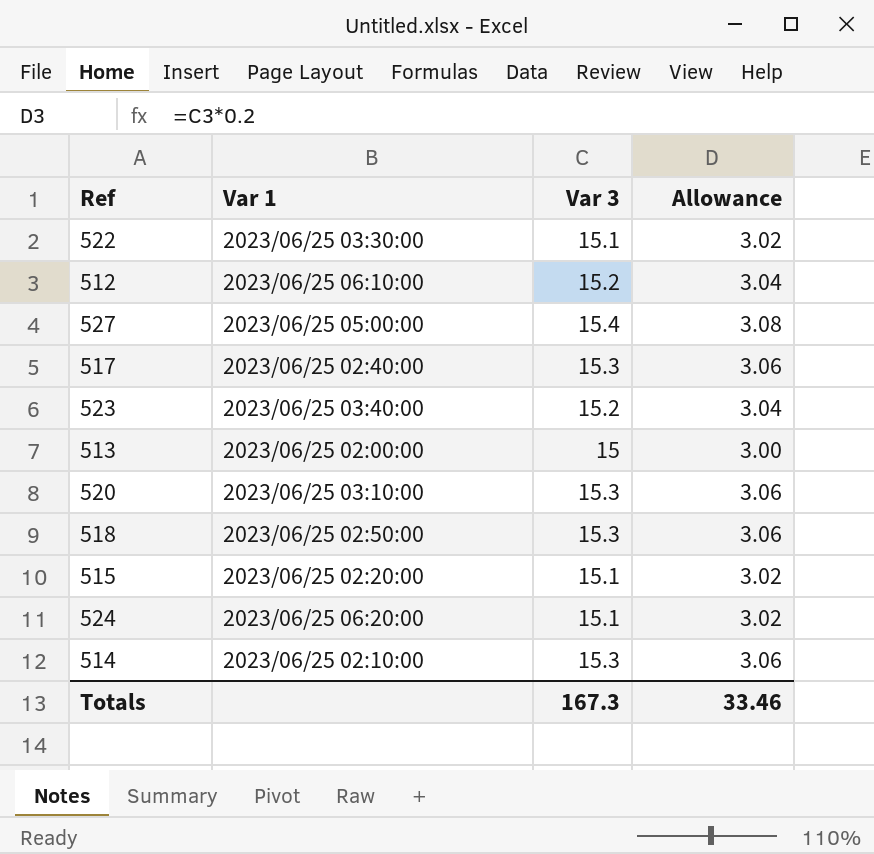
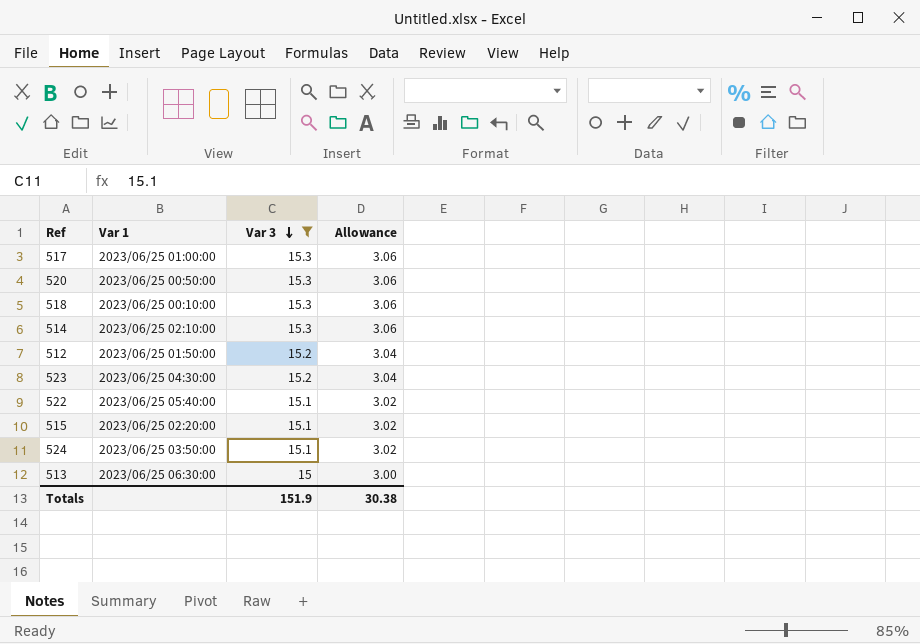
filter: none -> Var 3 != 15.4
row order: none -> Var 3 descending
517 | Var 1: 2023/06/25 02:40:00 -> 2023/06/25 01:00:00
520 | Var 1: 2023/06/25 03:10:00 -> 2023/06/25 00:50:00
518 | Var 1: 2023/06/25 02:50:00 -> 2023/06/25 00:10:00
512 | Var 1: 2023/06/25 06:10:00 -> 2023/06/25 01:50:00
523 | Var 1: 2023/06/25 03:40:00 -> 2023/06/25 04:30:00
522 | Var 1: 2023/06/25 03:30:00 -> 2023/06/25 05:40:00
524 | Var 1: 2023/06/25 06:20:00 -> 2023/06/25 03:50:00
513 | Var 1: 2023/06/25 02:00:00 -> 2023/06/25 06:30:00
Totals | Var 3: 167.3 -> 151.9
Totals | Allowance: 33.46 -> 30.38

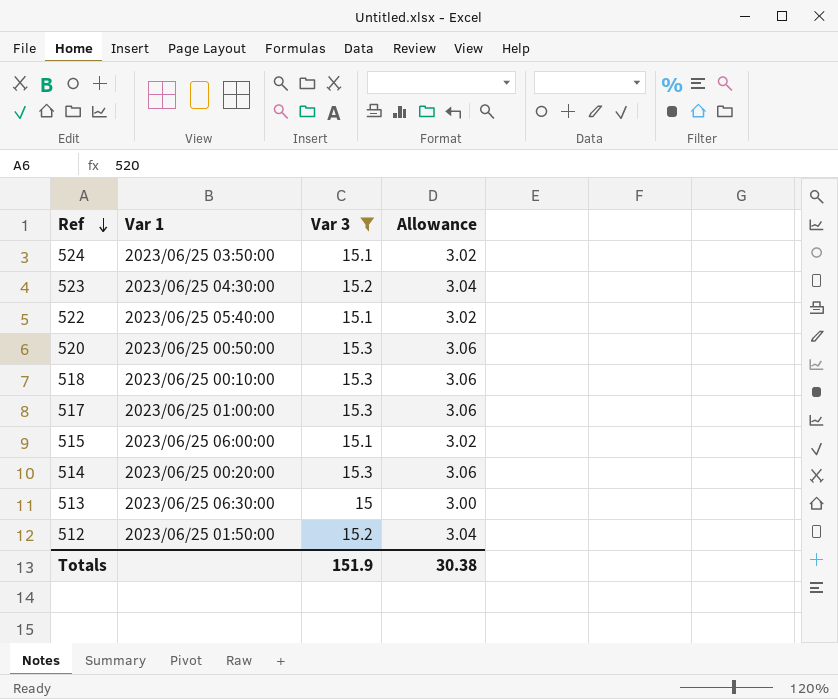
row order: Var 3 descending -> Ref descending
515 | Var 1: 2023/06/25 02:20:00 -> 2023/06/25 06:00:00
514 | Var 1: 2023/06/25 02:10:00 -> 2023/06/25 00:20:00

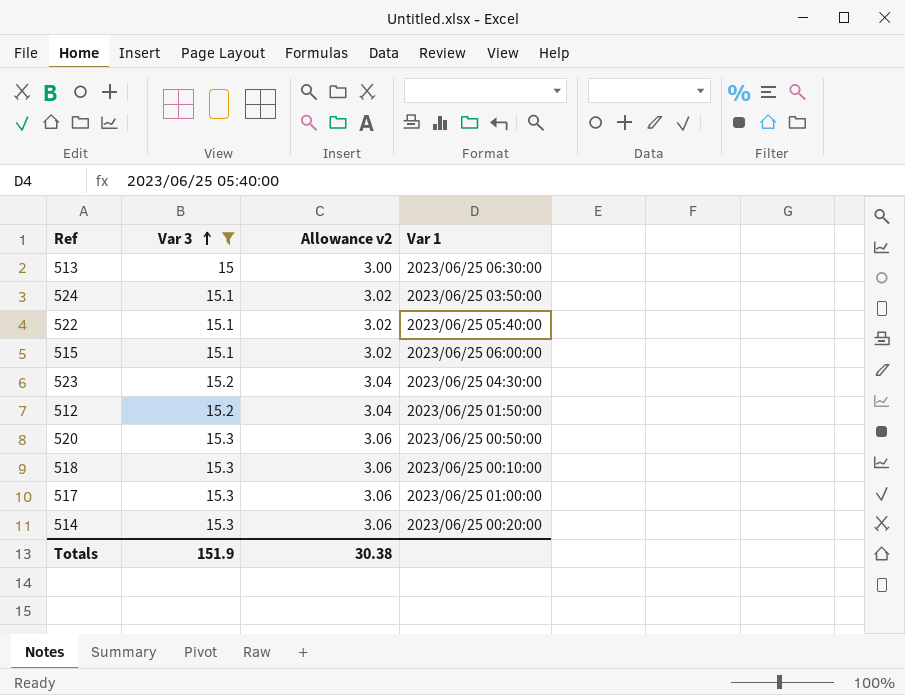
row order: Ref descending -> Var 3 ascending
column name: Allowance -> Allowance v2
column Var 1 | position: 2 -> 4

